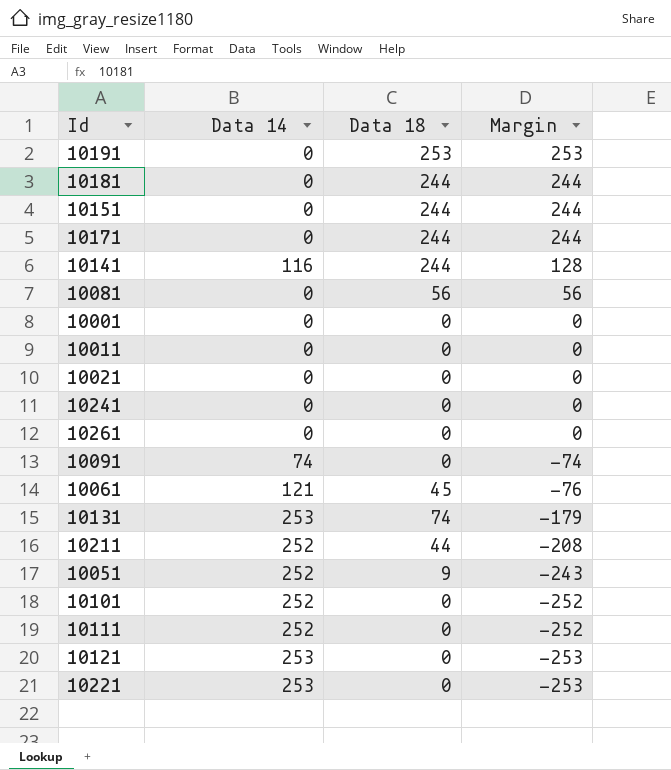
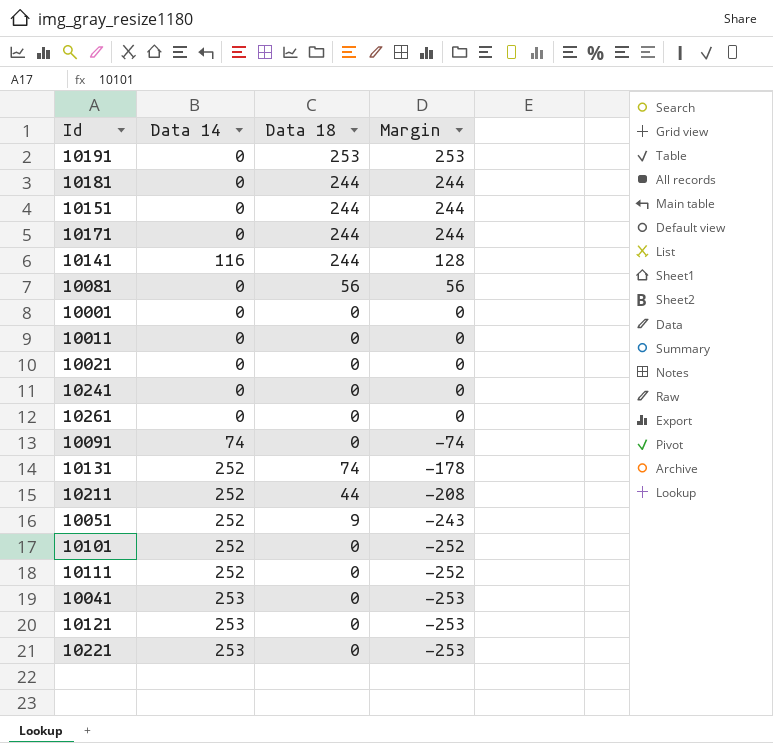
row 10061: 121 | 45 | -76 -> none
10131 | Data 14: 253 -> 252
10131 | Margin: -179 -> -178
row 10041: none -> 253 | 0 | -253

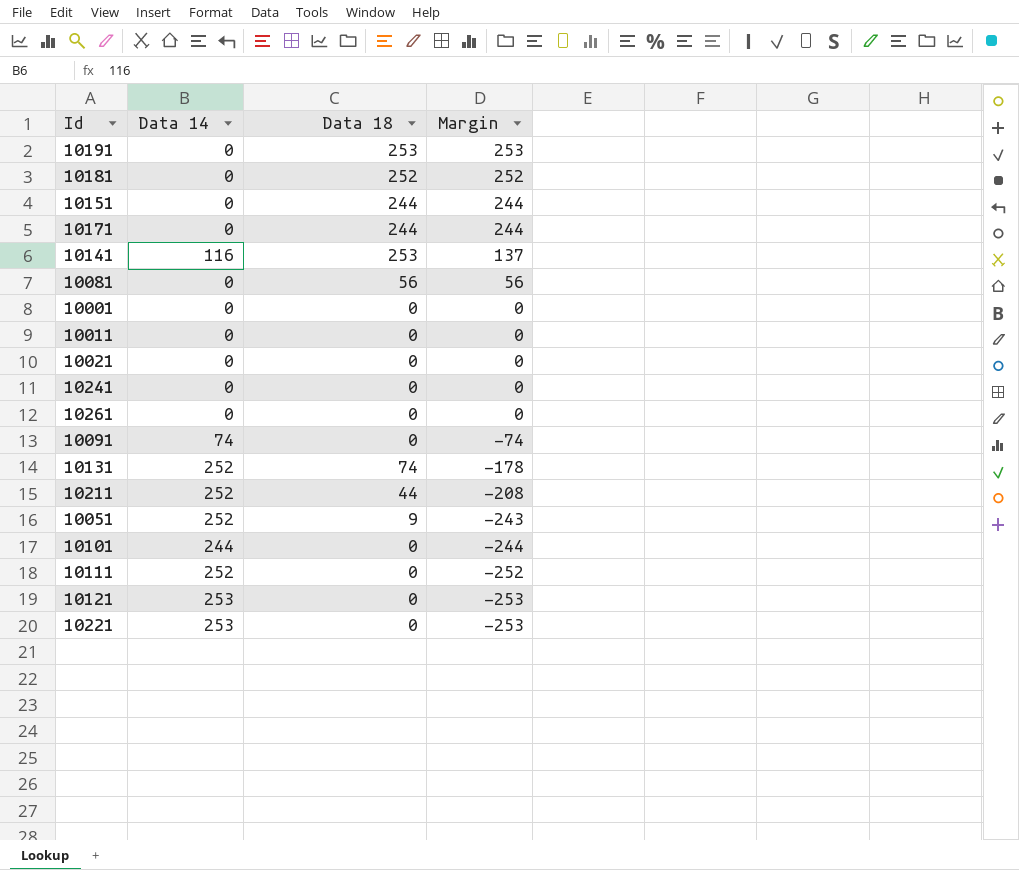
row 10041: 253 | 0 | -253 -> none
10181 | Data 18: 244 -> 252
10181 | Margin: 244 -> 252
10141 | Data 18: 244 -> 253
10141 | Margin: 128 -> 137
10101 | Data 14: 252 -> 244
10101 | Margin: -252 -> -244

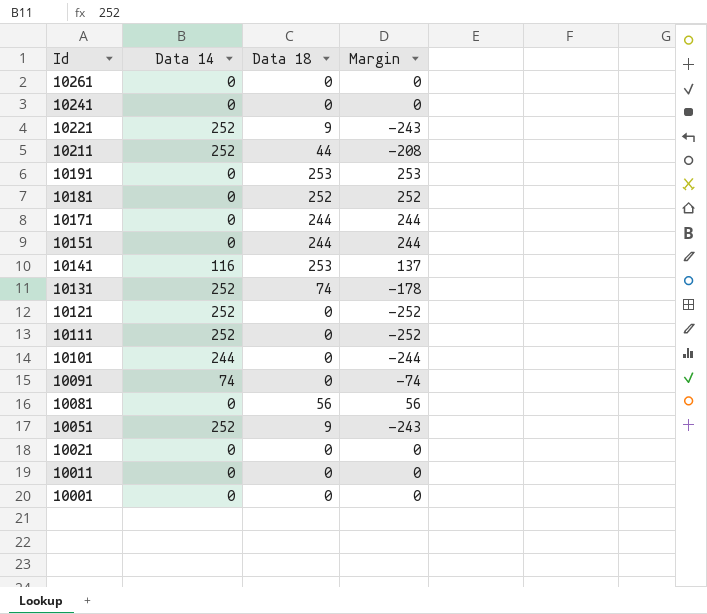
row order: Margin descending -> Id descending
10221 | Data 14: 253 -> 252
10221 | Data 18: 0 -> 9
10221 | Margin: -253 -> -243
10121 | Data 14: 253 -> 252
10121 | Margin: -253 -> -252

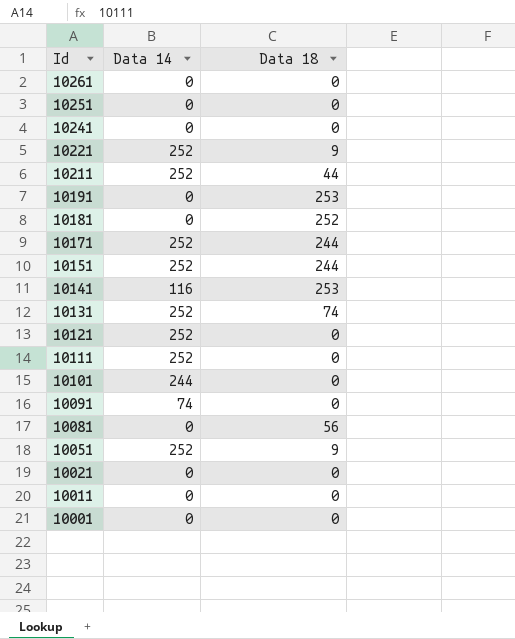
column Margin | formula: [Data 18] - [Data 14] -> none
row 10251: none -> 0 | 0
10171 | Data 14: 0 -> 252
10151 | Data 14: 0 -> 252

